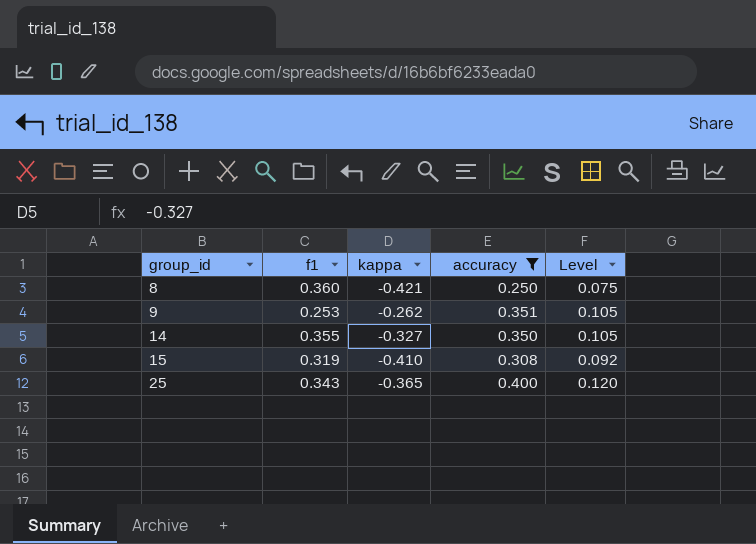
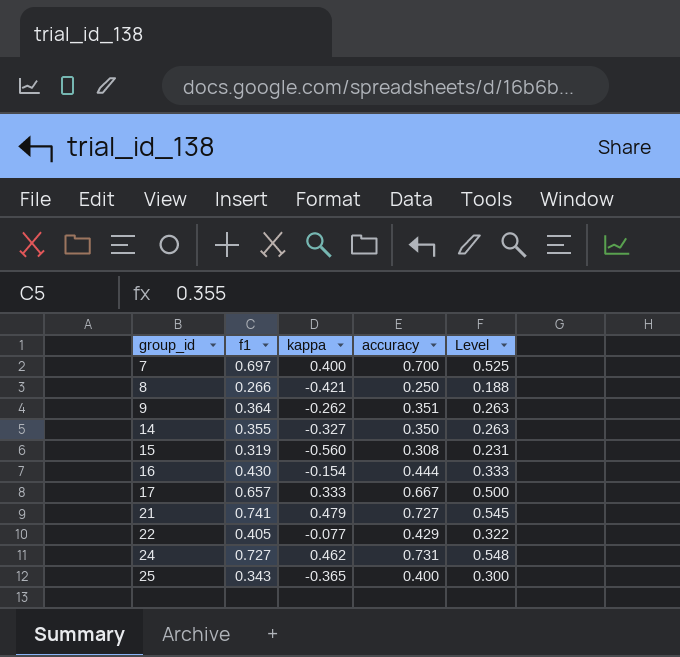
filter: accuracy <= 0.400 -> none
column Level | formula: [accuracy] * 0.3 -> [accuracy] * 0.75
8 | f1: 0.360 -> 0.266
9 | f1: 0.253 -> 0.364
15 | kappa: -0.410 -> -0.560

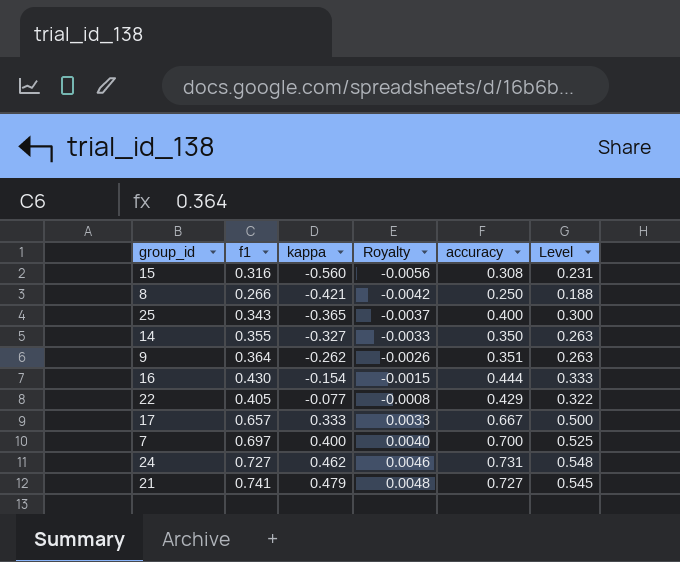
row order: group_id ascending -> kappa ascending
column Royalty | formula: none -> [kappa] * 0.01
15 | f1: 0.319 -> 0.316

